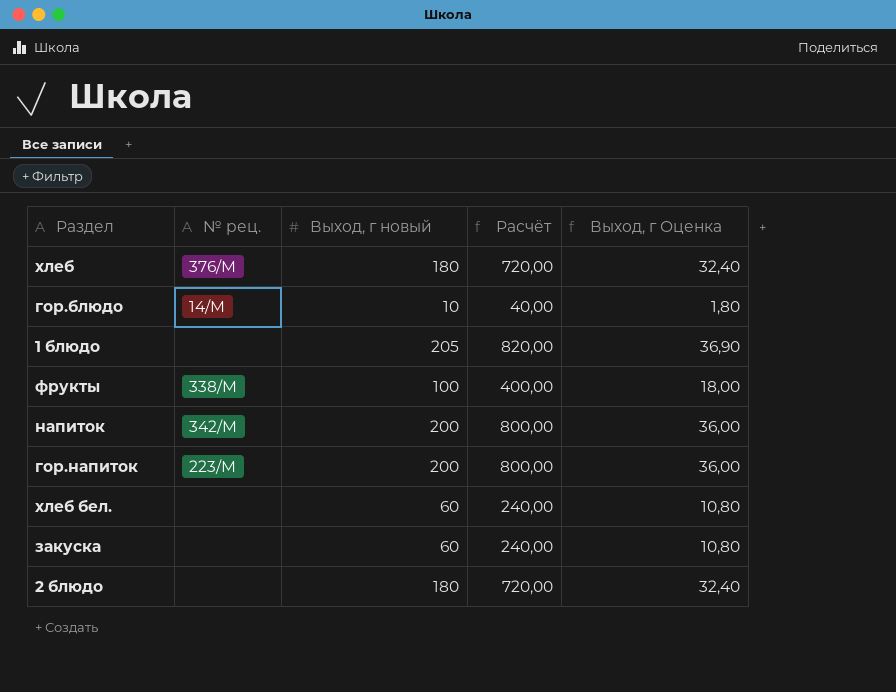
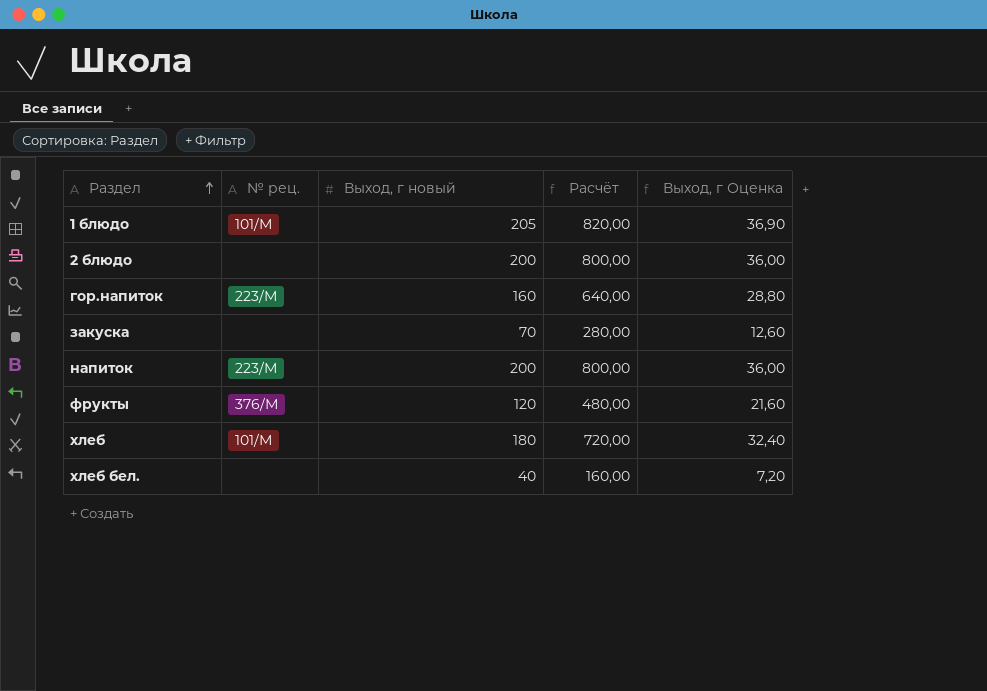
row order: none -> Раздел ascending
row гор.блюдо: 14/М | 10 | 40,00 | 1,80 -> none
1 блюдо | № рец.: none -> 101/М
2 блюдо | Выход, г новый: 180 -> 200
2 блюдо | Расчёт: 720,00 -> 800,00
2 блюдо | Выход, г Оценка: 32,40 -> 36,00
гор.напиток | Выход, г новый: 200 -> 160
гор.напиток | Расчёт: 800,00 -> 640,00
гор.напиток | Выход, г Оценка: 36,00 -> 28,80
закуска | Выход, г новый: 60 -> 70
закуска | Расчёт: 240,00 -> 280,00
закуска | Выход, г Оценка: 10,80 -> 12,60
напиток | № рец.: 342/М -> 223/М
фрукты | № рец.: 338/М -> 376/М
фрукты | Выход, г новый: 100 -> 120
фрукты | Расчёт: 400,00 -> 480,00
фрукты | Выход, г Оценка: 18,00 -> 21,60
хлеб | № рец.: 376/М -> 101/М
хлеб бел. | Выход, г новый: 60 -> 40
хлеб бел. | Расчёт: 240,00 -> 160,00
хлеб бел. | Выход, г Оценка: 10,80 -> 7,20

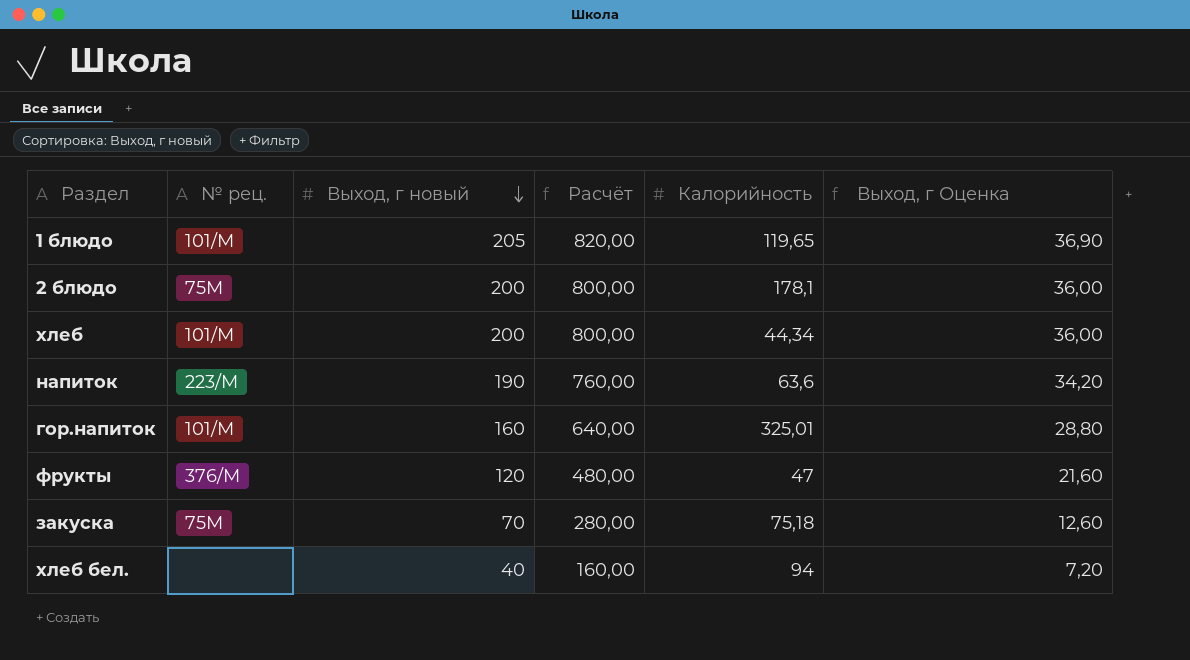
row order: Раздел ascending -> Выход, г новый descending
column Калорийность | position: none -> 5
2 блюдо | № рец.: none -> 75М
хлеб | Выход, г новый: 180 -> 200
хлеб | Расчёт: 720,00 -> 800,00
хлеб | Выход, г Оценка: 32,40 -> 36,00
напиток | Выход, г новый: 200 -> 190
напиток | Расчёт: 800,00 -> 760,00
напиток | Выход, г Оценка: 36,00 -> 34,20
гор.напиток | № рец.: 223/М -> 101/М
закуска | № рец.: none -> 75М

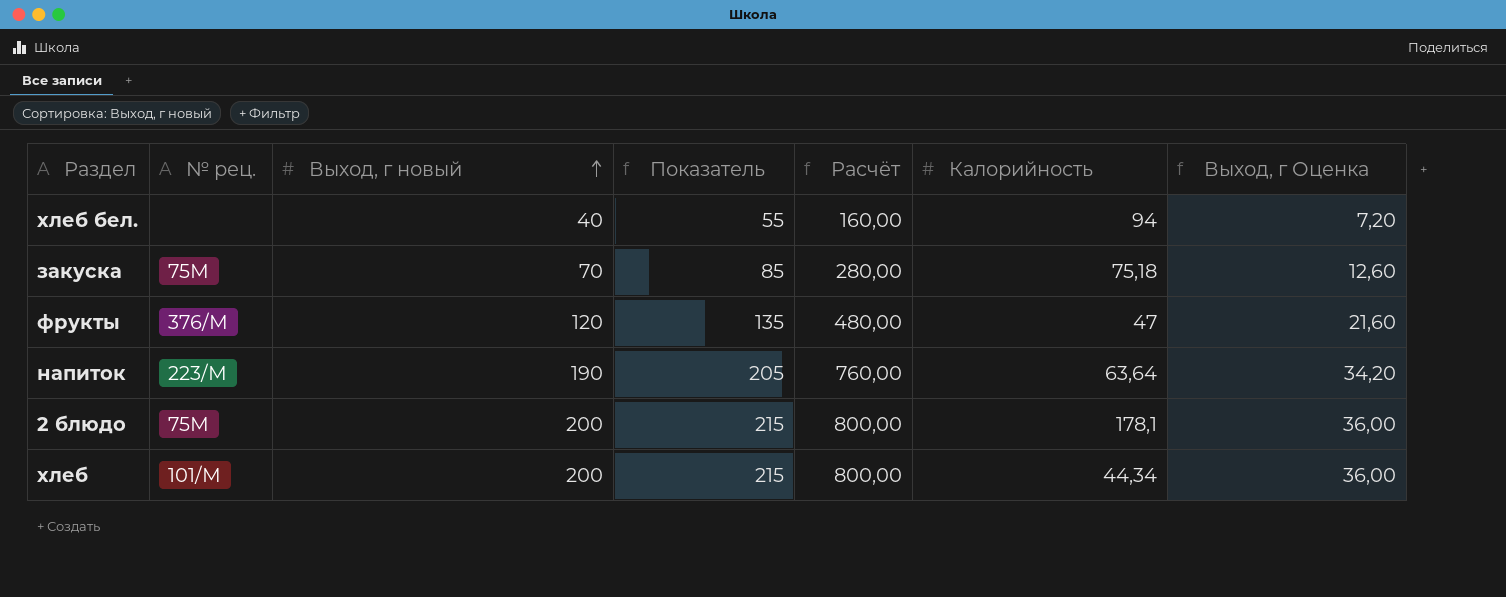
row order: Выход, г новый descending -> Выход, г новый ascending
column Показатель | formula: none -> [Выход, г новый] + 15
row 1 блюдо: 101/М | 205 | 820,00 | 119,65 | 36,90 -> none
row гор.напиток: 101/М | 160 | 640,00 | 325,01 | 28,80 -> none
напиток | Калорийность: 63,6 -> 63,64

